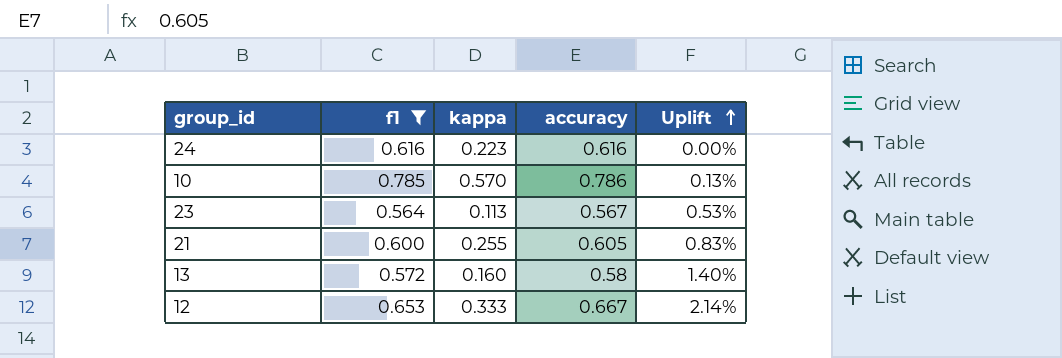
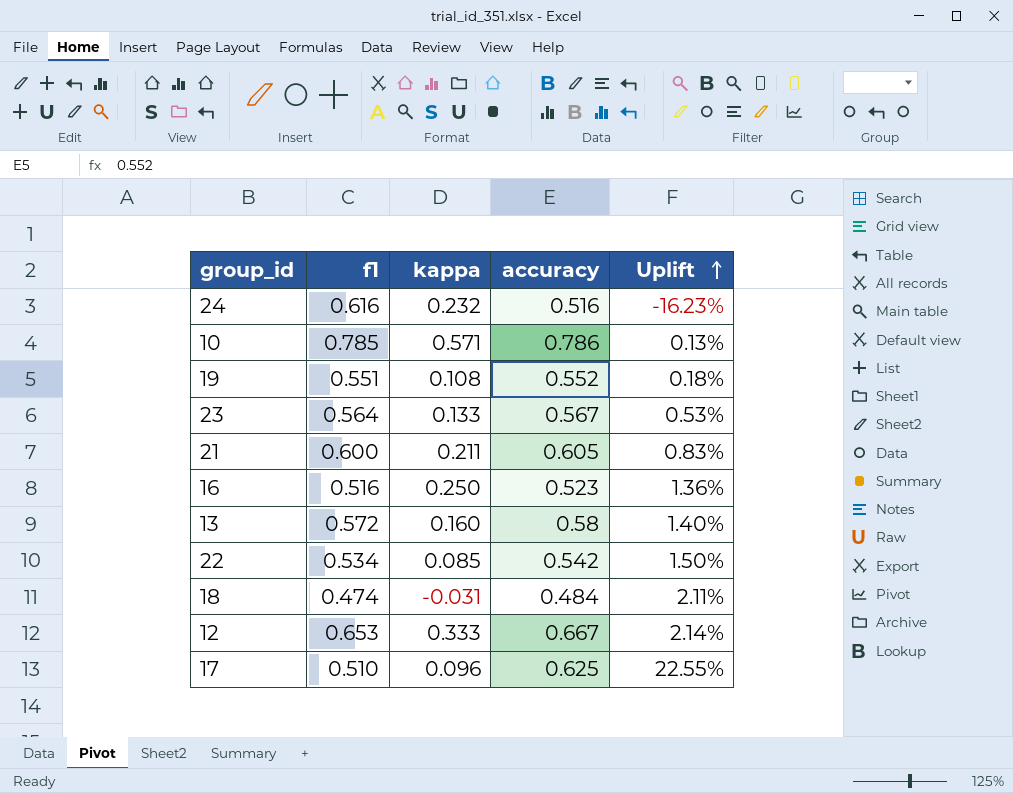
filter: f1 >= 0.564 -> none
24 | kappa: 0.223 -> 0.232
24 | accuracy: 0.616 -> 0.516
24 | Uplift: 0.00% -> -16.23%
10 | kappa: 0.570 -> 0.571
23 | kappa: 0.113 -> 0.133
21 | kappa: 0.255 -> 0.211

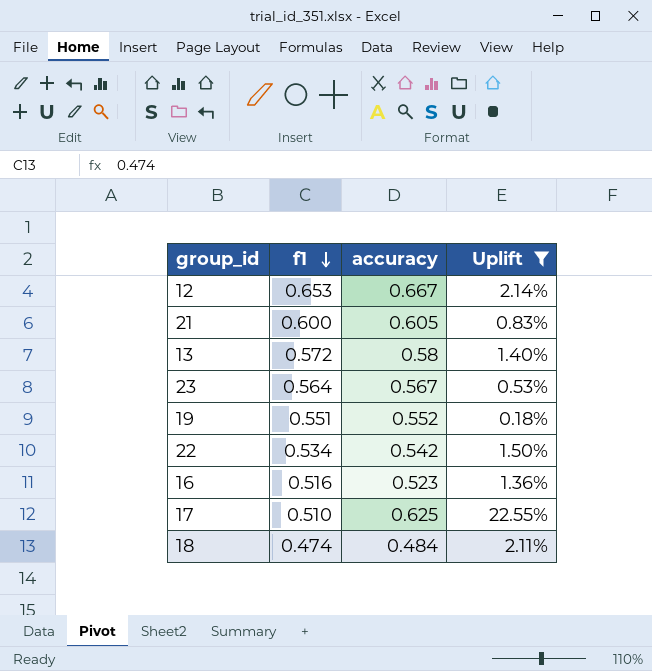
filter: none -> Uplift >= 0.18%
row order: Uplift ascending -> f1 descending
column kappa | position: 3 -> none

